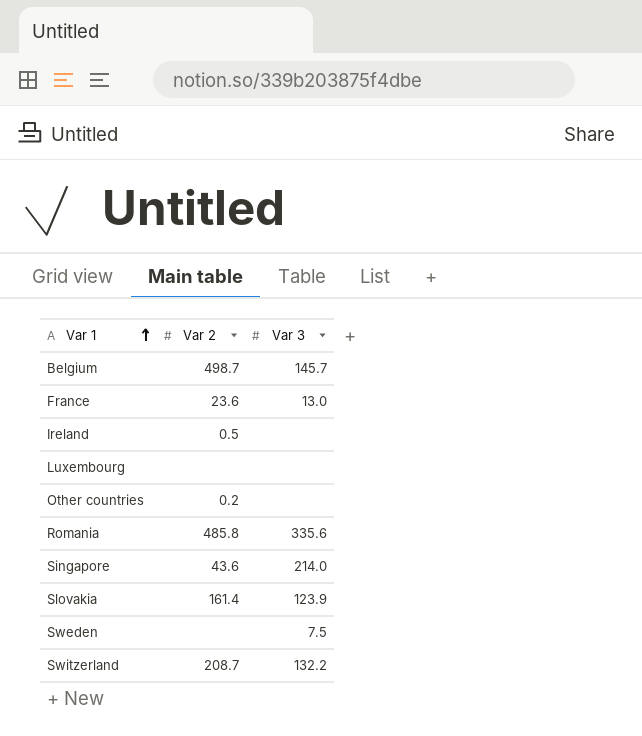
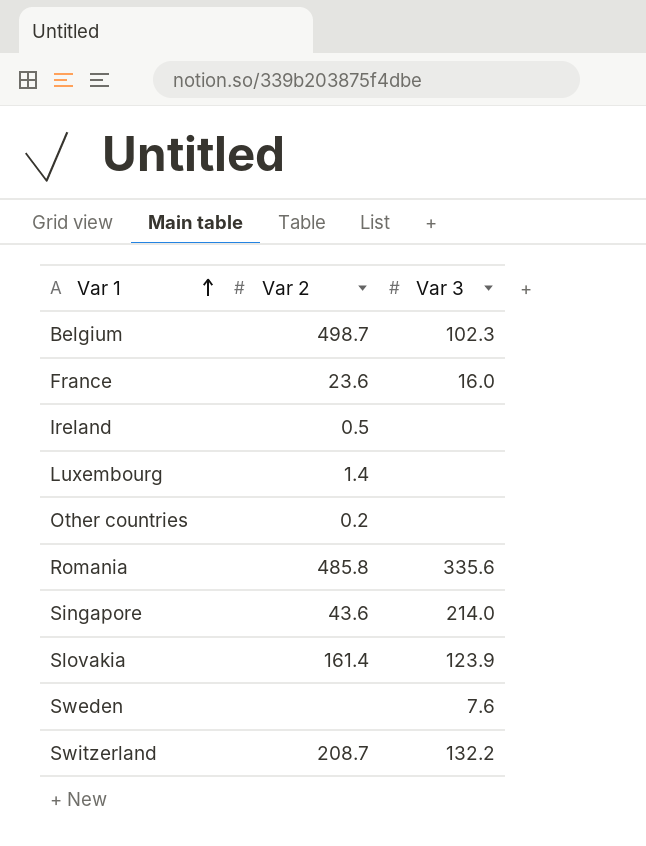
Belgium | Var 3: 145.7 -> 102.3
France | Var 3: 13.0 -> 16.0
Luxembourg | Var 2: none -> 1.4
Sweden | Var 3: 7.5 -> 7.6

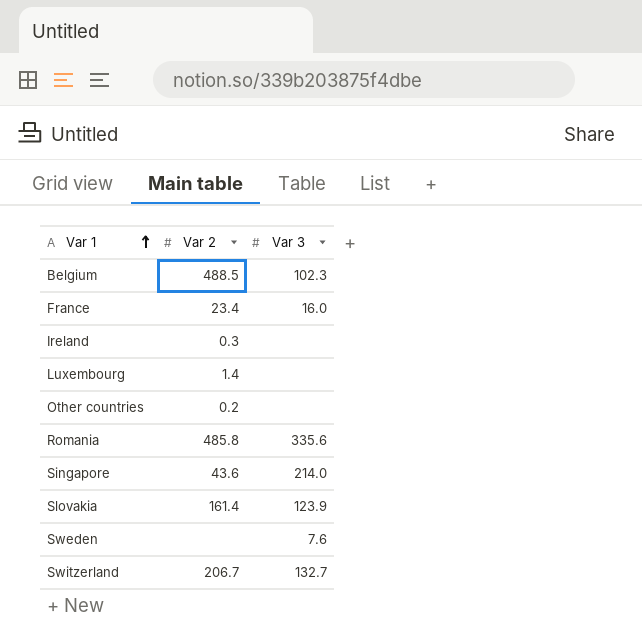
Belgium | Var 2: 498.7 -> 488.5
France | Var 2: 23.6 -> 23.4
Ireland | Var 2: 0.5 -> 0.3
Switzerland | Var 2: 208.7 -> 206.7
Switzerland | Var 3: 132.2 -> 132.7

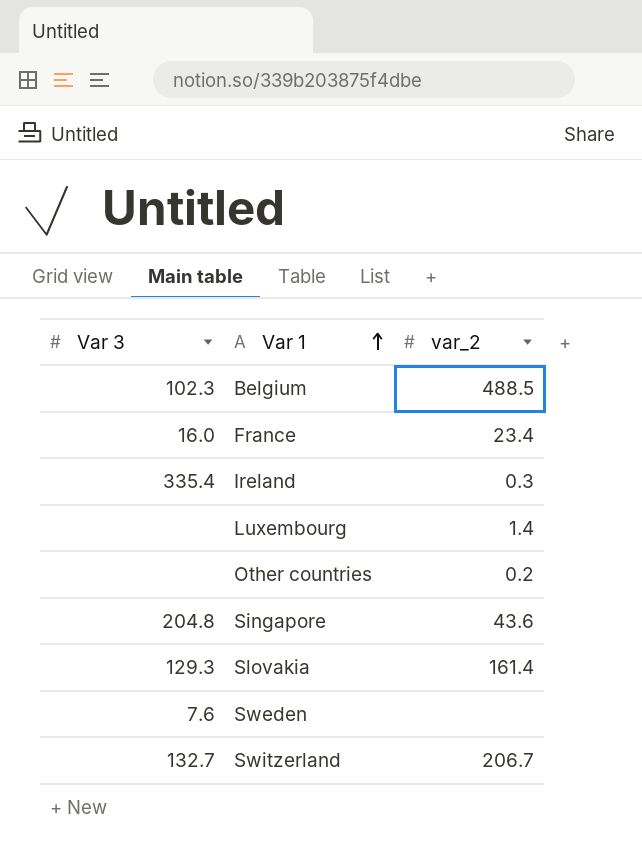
column Var 3 | position: 3 -> 1
column name: Var 2 -> var_2
row Romania: 485.8 | 335.6 -> none
Ireland | Var 3: none -> 335.4
Singapore | Var 3: 214.0 -> 204.8
Slovakia | Var 3: 123.9 -> 129.3

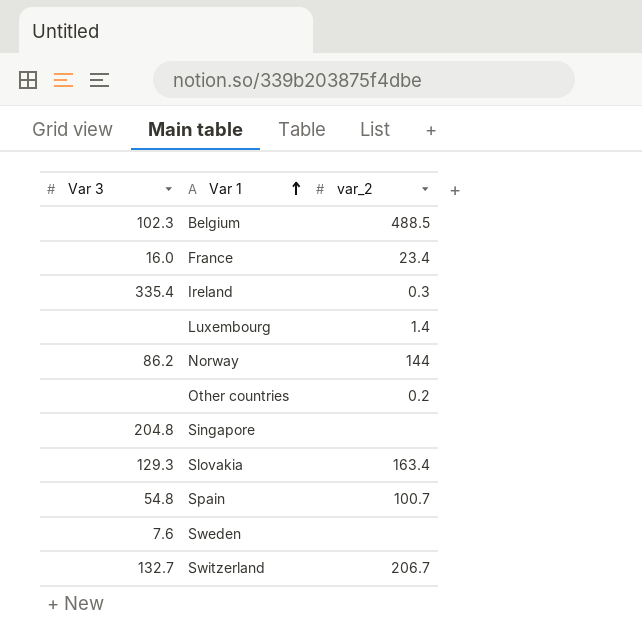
row Norway: none -> 86.2 | 144
Singapore | var_2: 43.6 -> none
Slovakia | var_2: 161.4 -> 163.4
row Spain: none -> 54.8 | 100.7

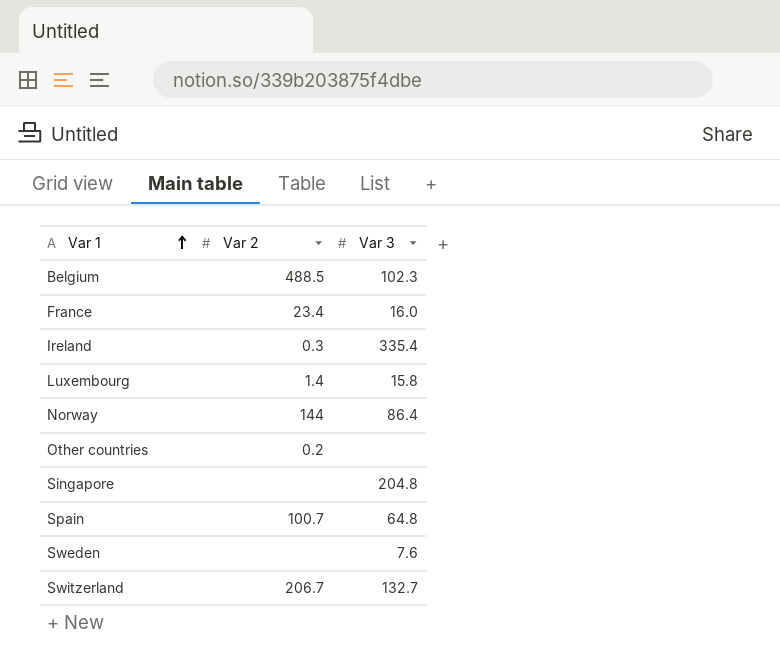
column name: var_2 -> Var 2
column Var 3 | position: 1 -> 3
row Slovakia: 129.3 | 163.4 -> none
Luxembourg | Var 3: none -> 15.8
Norway | Var 3: 86.2 -> 86.4
Spain | Var 3: 54.8 -> 64.8

